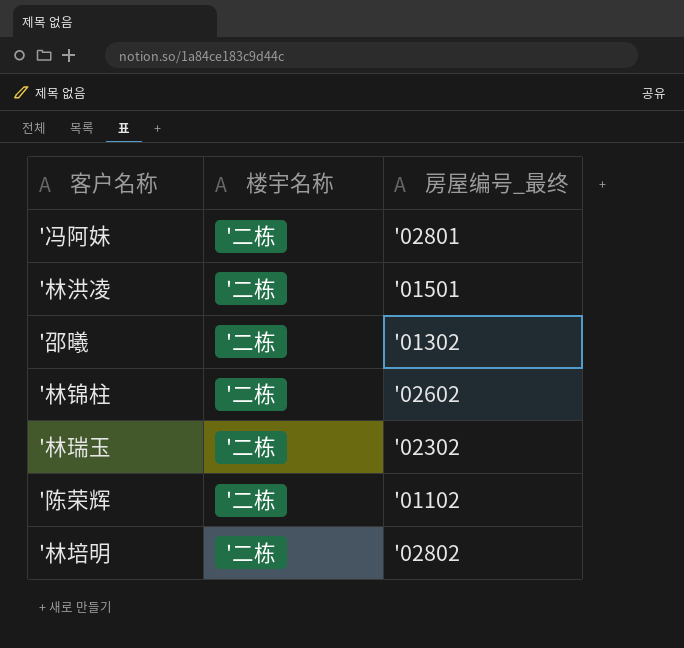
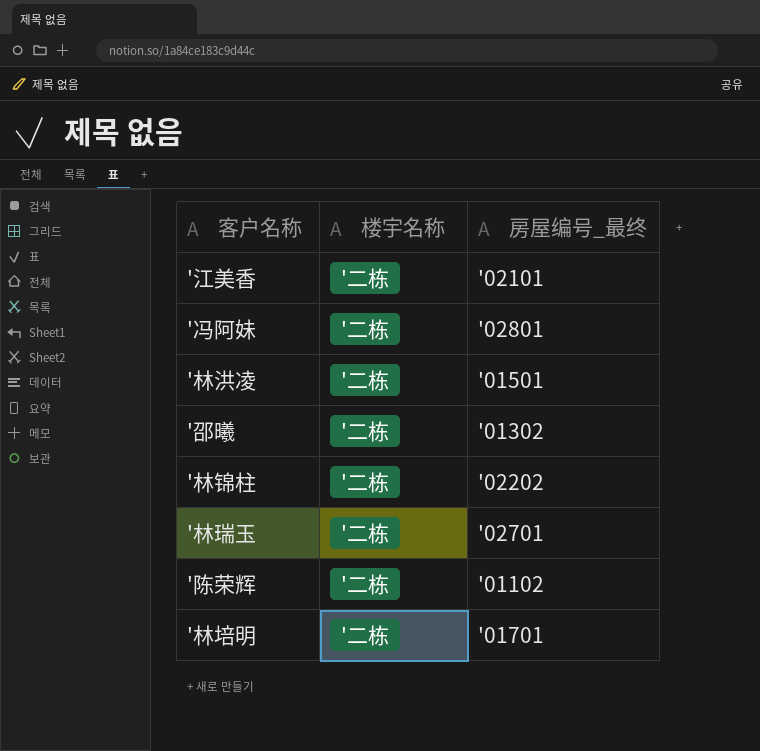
row '江美香: none -> '二栋 | '02101
'林锦柱 | 房屋编号_最终: '02602 -> '02202
'林瑞玉 | 房屋编号_最终: '02302 -> '02701
'林培明 | 房屋编号_最终: '02802 -> '01701

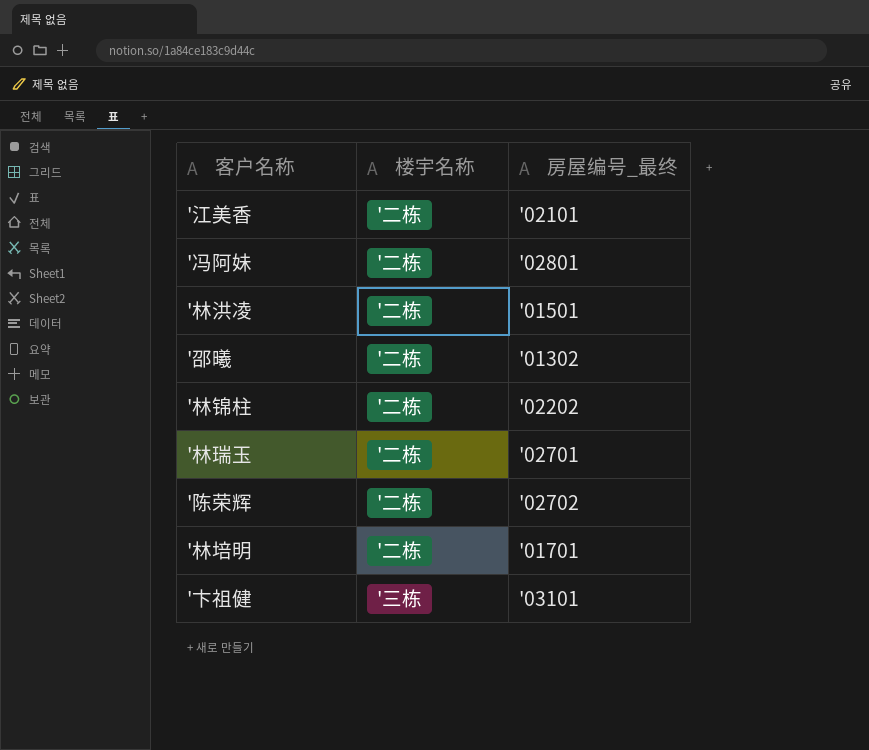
'陈荣辉 | 房屋编号_最终: '01102 -> '02702
row '卞祖健: none -> '三栋 | '03101

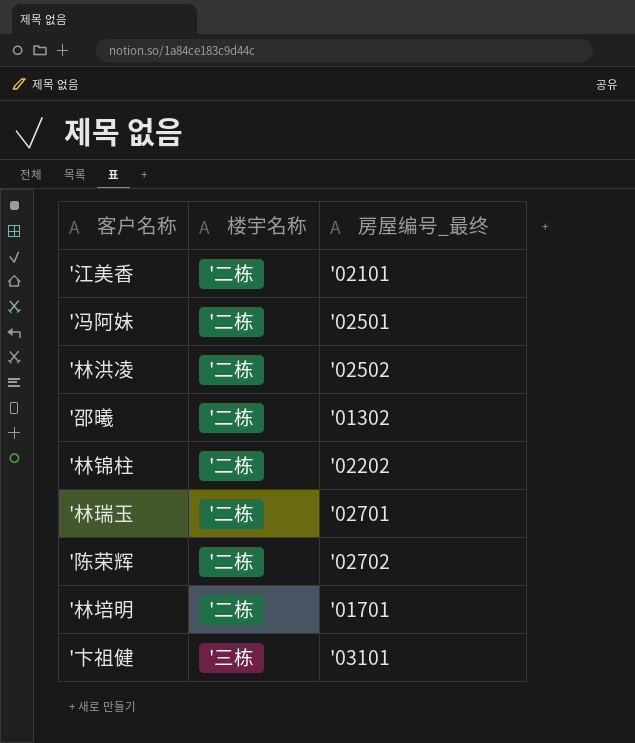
'冯阿妹 | 房屋编号_最终: '02801 -> '02501
'林洪凌 | 房屋编号_最终: '01501 -> '02502

